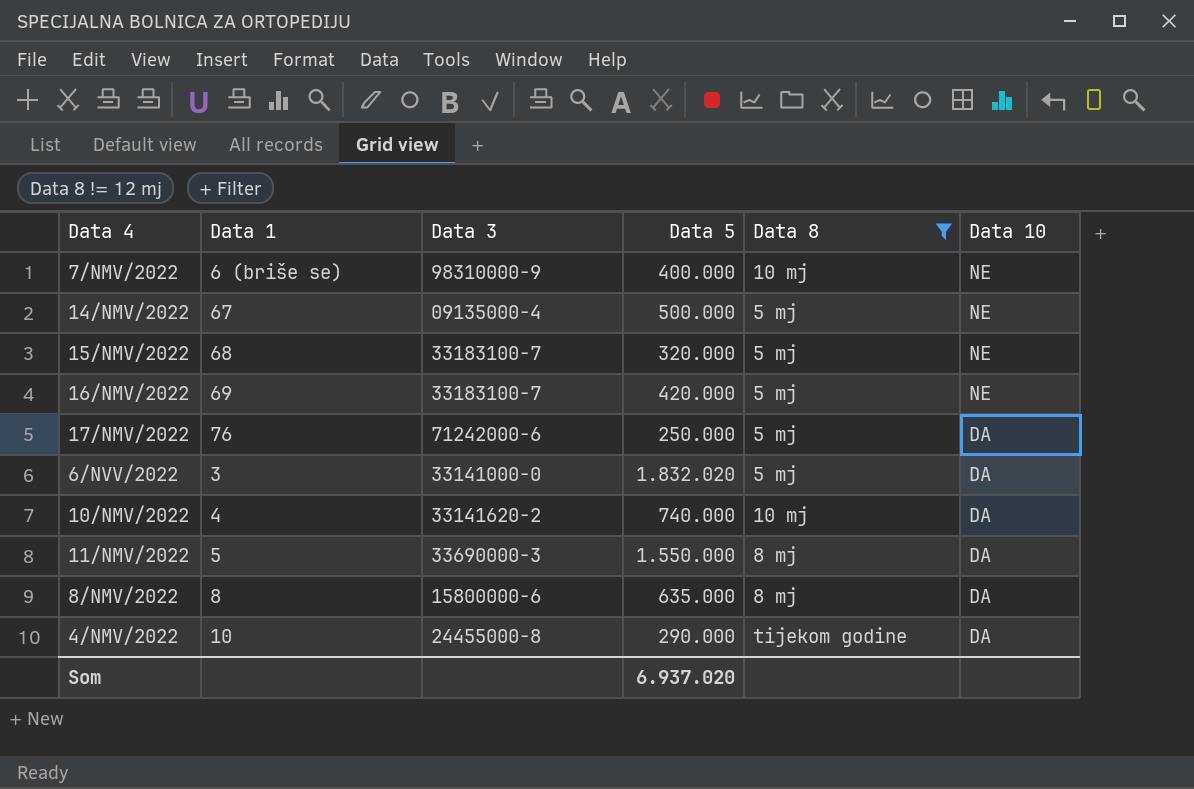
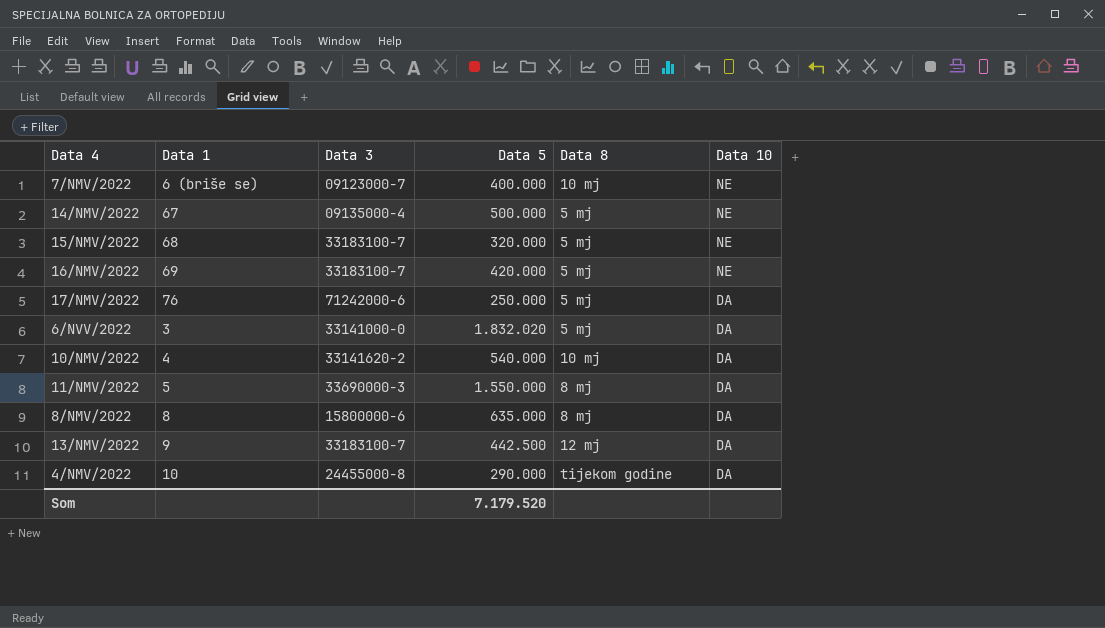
filter: Data 8 != 12 mj -> none
7/NMV/2022 | Data 3: 98310000-9 -> 09123000-7
10/NMV/2022 | Data 5: 740.000 -> 540.000
Som | Data 5: 6.937.020 -> 7.179.520

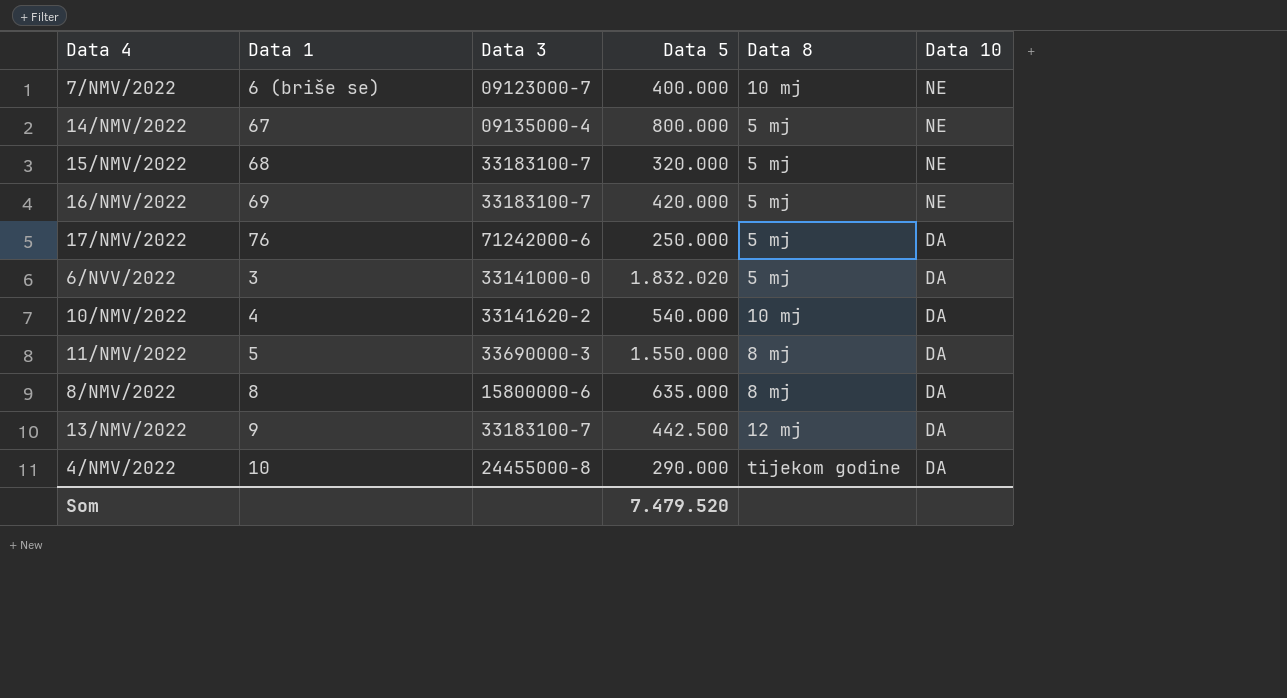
14/NMV/2022 | Data 5: 500.000 -> 800.000
Som | Data 5: 7.179.520 -> 7.479.520

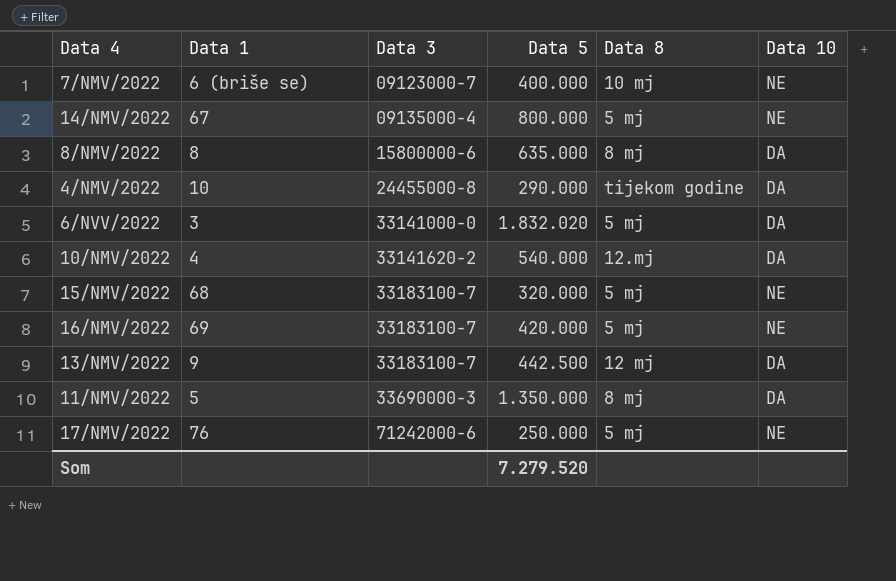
row order: Data 10 descending -> Data 3 ascending
10/NMV/2022 | Data 8: 10 mj -> 12.mj
11/NMV/2022 | Data 5: 1.550.000 -> 1.350.000
17/NMV/2022 | Data 10: DA -> NE
Som | Data 5: 7.479.520 -> 7.279.520

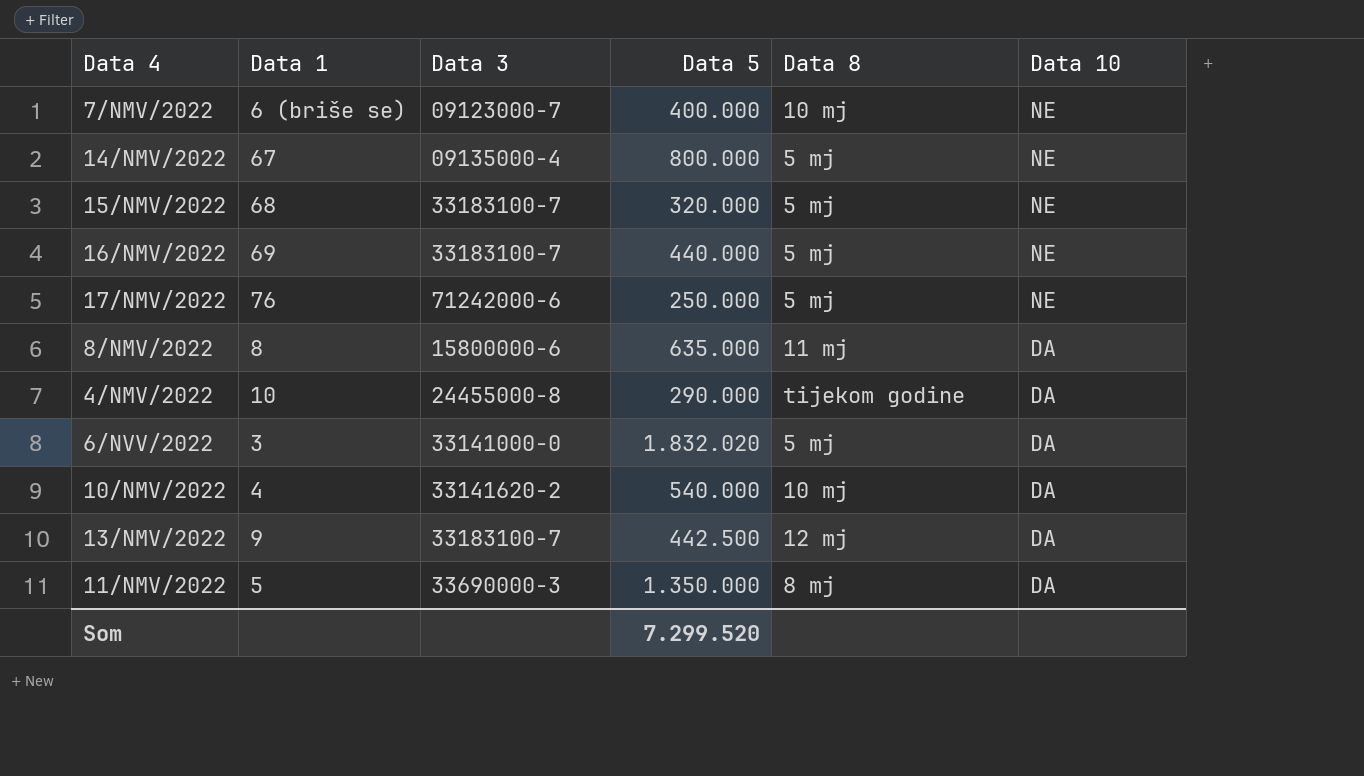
row order: Data 3 ascending -> Data 10 descending
16/NMV/2022 | Data 5: 420.000 -> 440.000
8/NMV/2022 | Data 8: 8 mj -> 11 mj
10/NMV/2022 | Data 8: 12.mj -> 10 mj
Som | Data 5: 7.279.520 -> 7.299.520

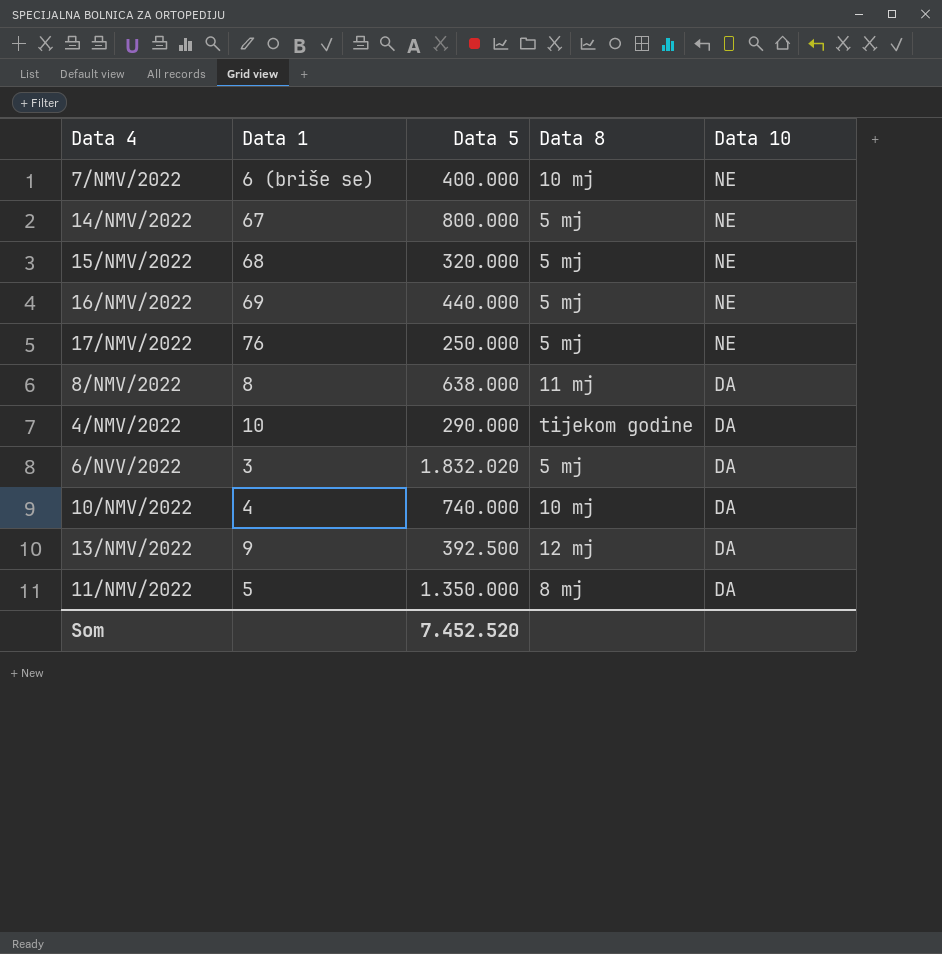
column Data 3 | position: 3 -> none
8/NMV/2022 | Data 5: 635.000 -> 638.000
10/NMV/2022 | Data 5: 540.000 -> 740.000
13/NMV/2022 | Data 5: 442.500 -> 392.500
Som | Data 5: 7.299.520 -> 7.452.520

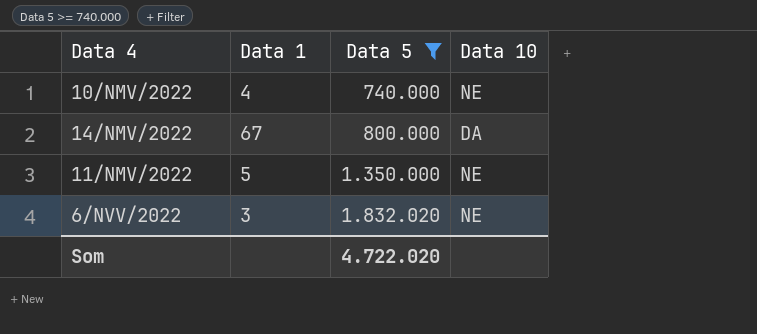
filter: none -> Data 5 >= 740.000
row order: Data 10 descending -> Data 5 ascending
column Data 8 | position: 4 -> none
10/NMV/2022 | Data 10: DA -> NE
14/NMV/2022 | Data 10: NE -> DA
11/NMV/2022 | Data 10: DA -> NE
6/NVV/2022 | Data 10: DA -> NE
Som | Data 5: 7.452.520 -> 4.722.020

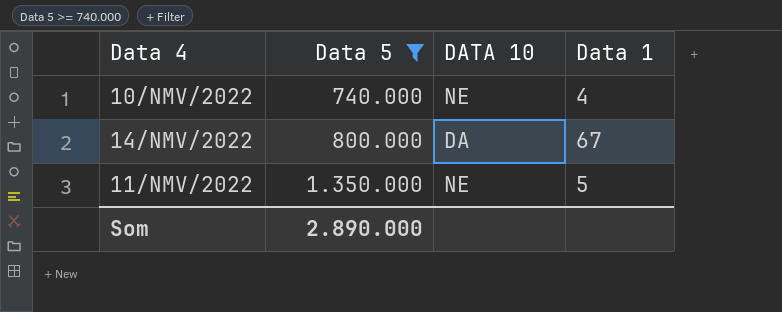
column name: Data 10 -> DATA 10
column Data 1 | position: 2 -> 4
row 6/NVV/2022: 3 | 1.832.020 | NE -> none
Som | Data 5: 4.722.020 -> 2.890.000

